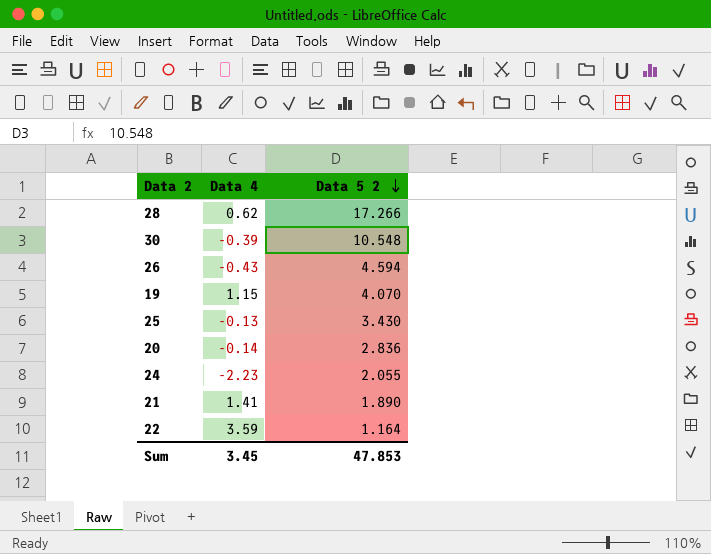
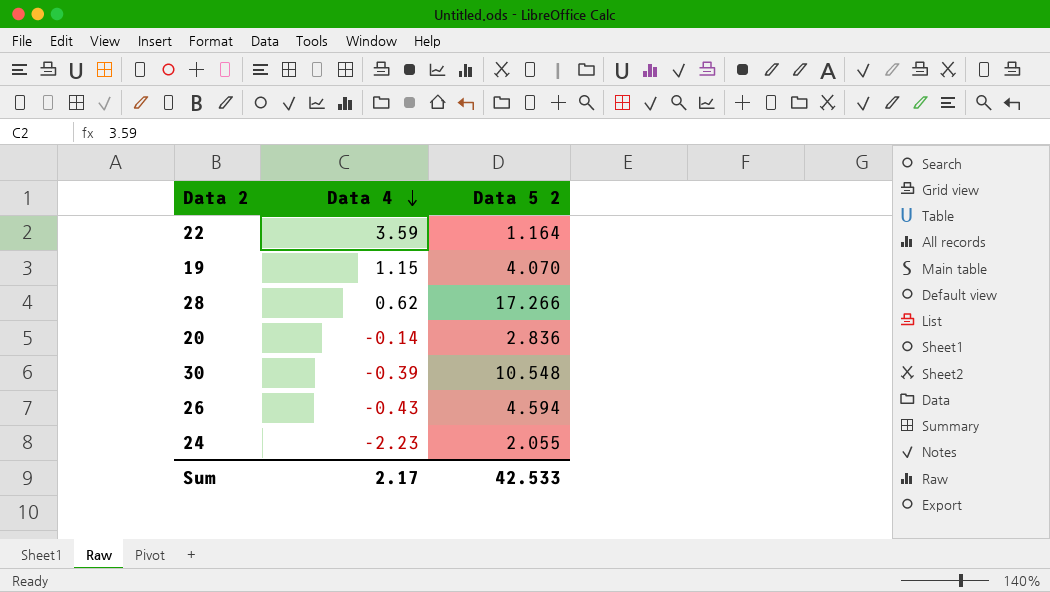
row order: Data 5 2 descending -> Data 4 descending
row 25: -0.13 | 3.430 -> none
row 21: 1.41 | 1.890 -> none
Sum | Data 4: 3.45 -> 2.17
Sum | Data 5 2: 47.853 -> 42.533

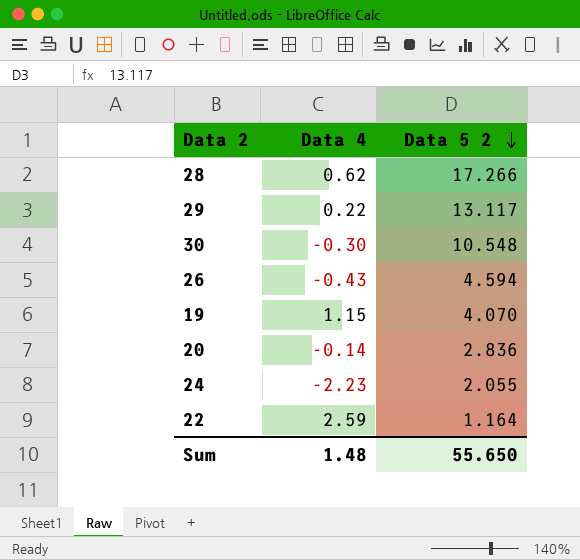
row order: Data 4 descending -> Data 5 2 descending
row 29: none -> 0.22 | 13.117
30 | Data 4: -0.39 -> -0.30
22 | Data 4: 3.59 -> 2.59
Sum | Data 4: 2.17 -> 1.48
Sum | Data 5 2: 42.533 -> 55.650

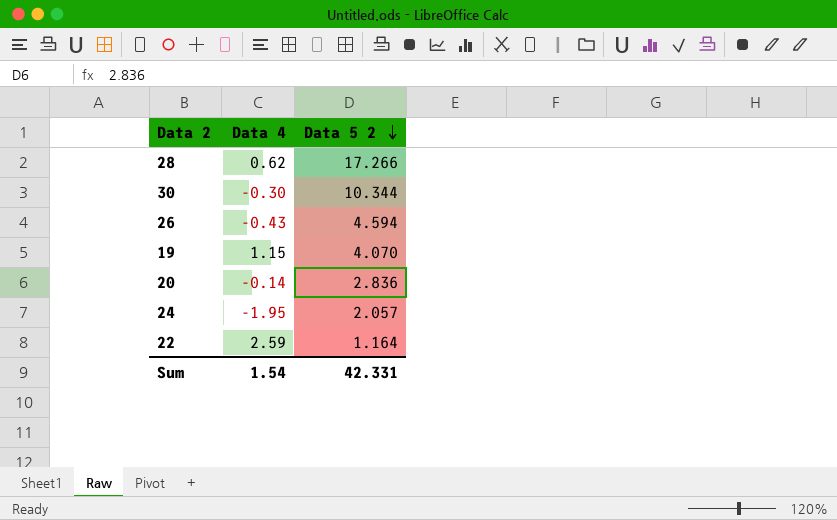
row 29: 0.22 | 13.117 -> none
30 | Data 5 2: 10.548 -> 10.344
24 | Data 4: -2.23 -> -1.95
24 | Data 5 2: 2.055 -> 2.057
Sum | Data 4: 1.48 -> 1.54
Sum | Data 5 2: 55.650 -> 42.331

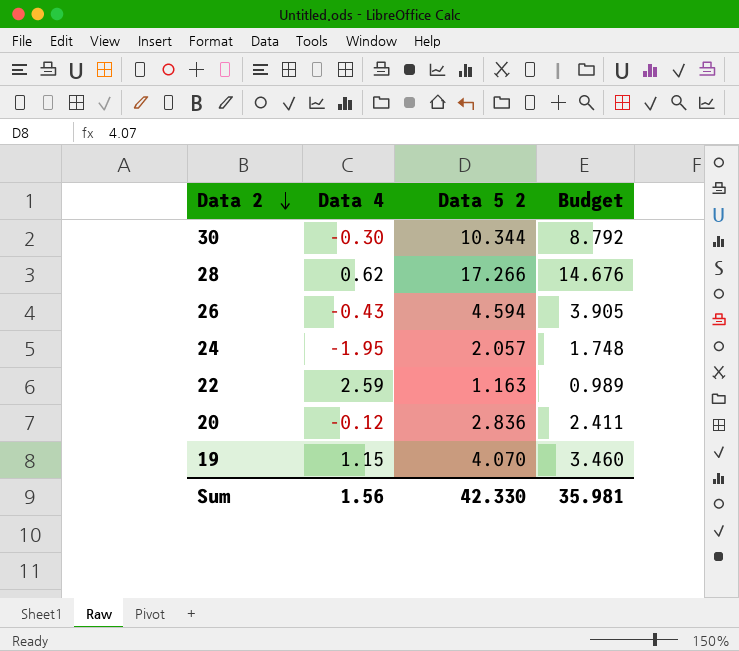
row order: Data 5 2 descending -> Data 2 descending
column Budget | formula: none -> [Data 5 2] * 0.85
22 | Data 5 2: 1.164 -> 1.163
20 | Data 4: -0.14 -> -0.12
Sum | Data 4: 1.54 -> 1.56
Sum | Data 5 2: 42.331 -> 42.330

